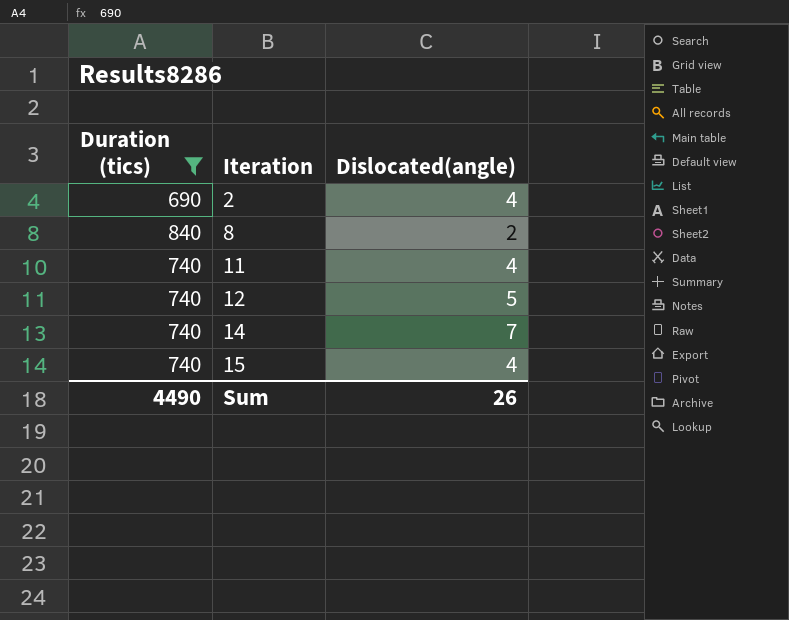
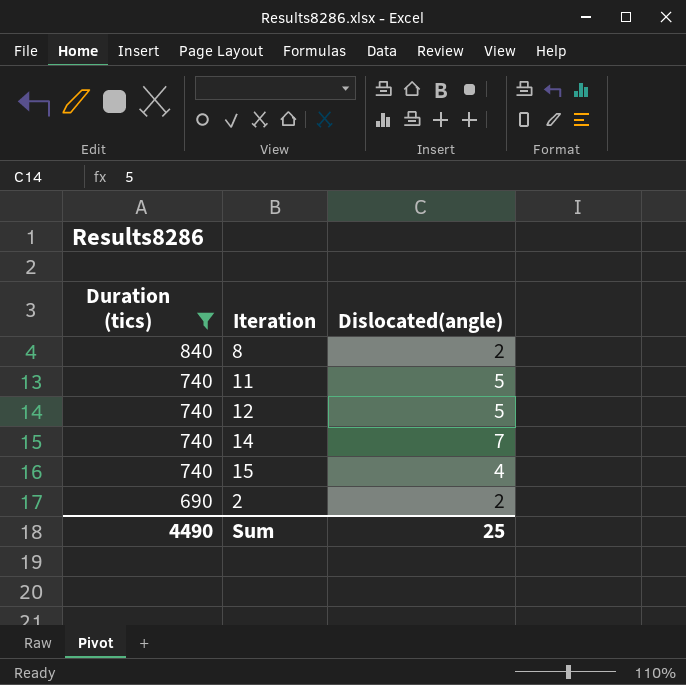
row order: Iteration ascending -> Duration (tics) descending
11 | Dislocated(angle): 4 -> 5
2 | Dislocated(angle): 4 -> 2
Sum | Dislocated(angle): 26 -> 25

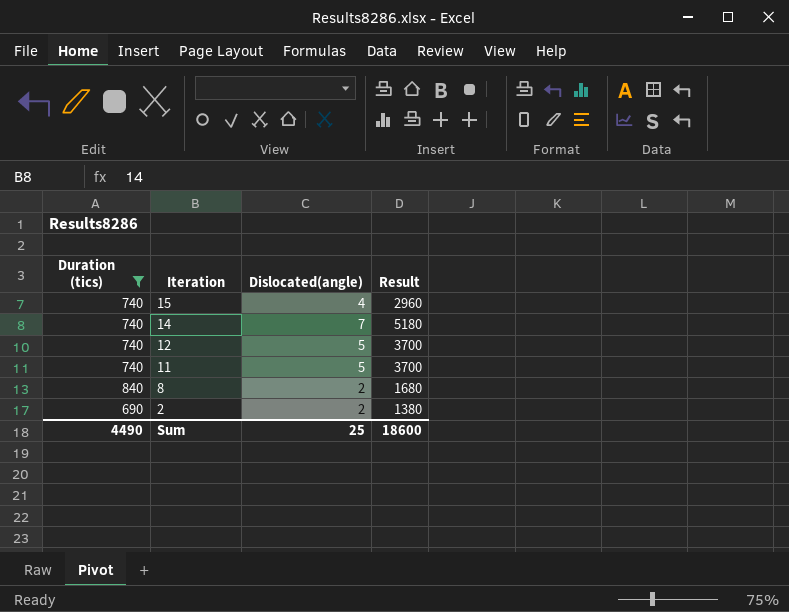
row order: Duration (tics) descending -> Iteration descending
column Result | formula: none -> [Duration (tics)] * [Dislocated(angle)]

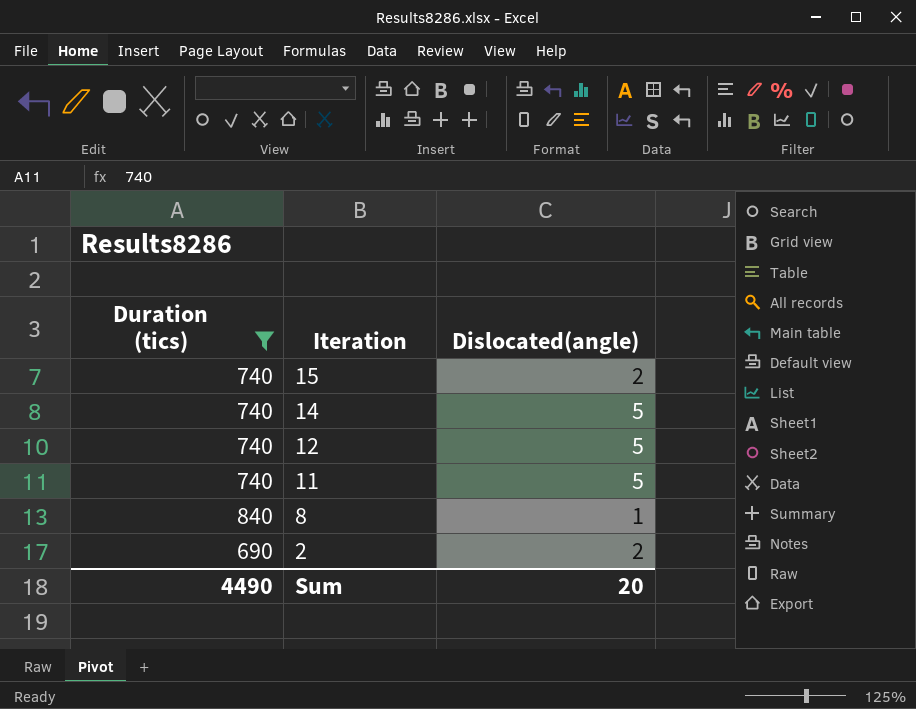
column Result | formula: [Duration (tics)] * [Dislocated(angle)] -> none
15 | Dislocated(angle): 4 -> 2
14 | Dislocated(angle): 7 -> 5
8 | Dislocated(angle): 2 -> 1
Sum | Dislocated(angle): 25 -> 20

